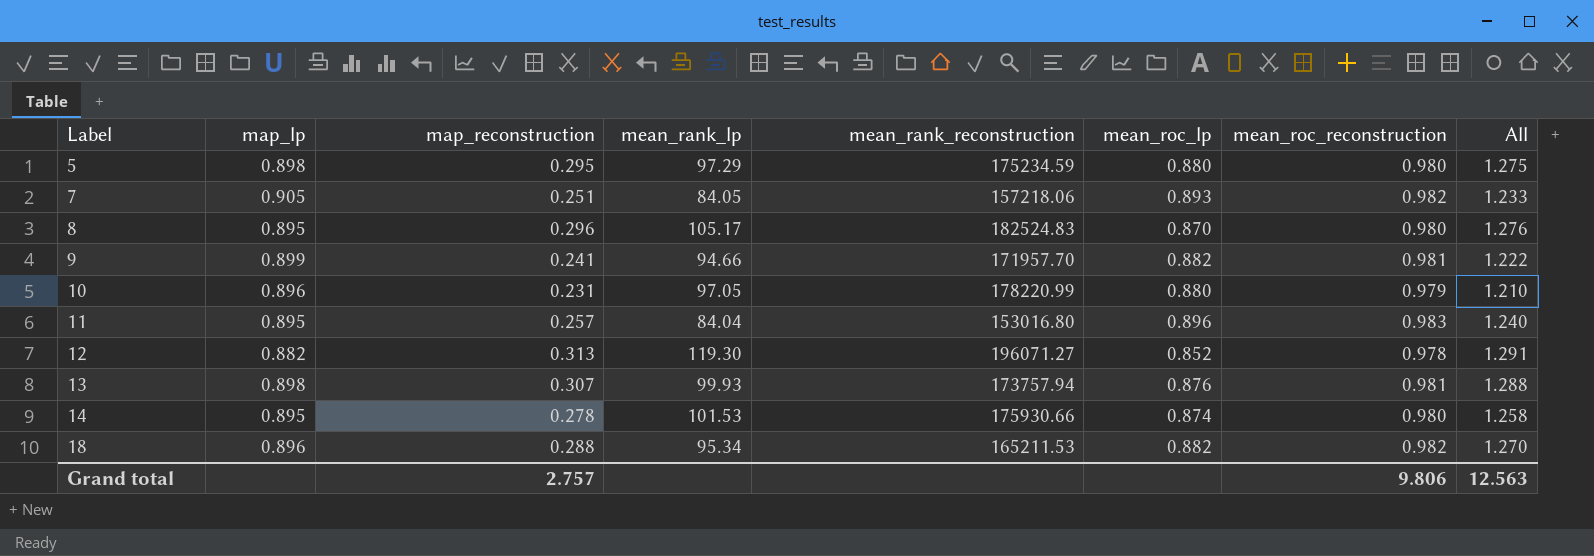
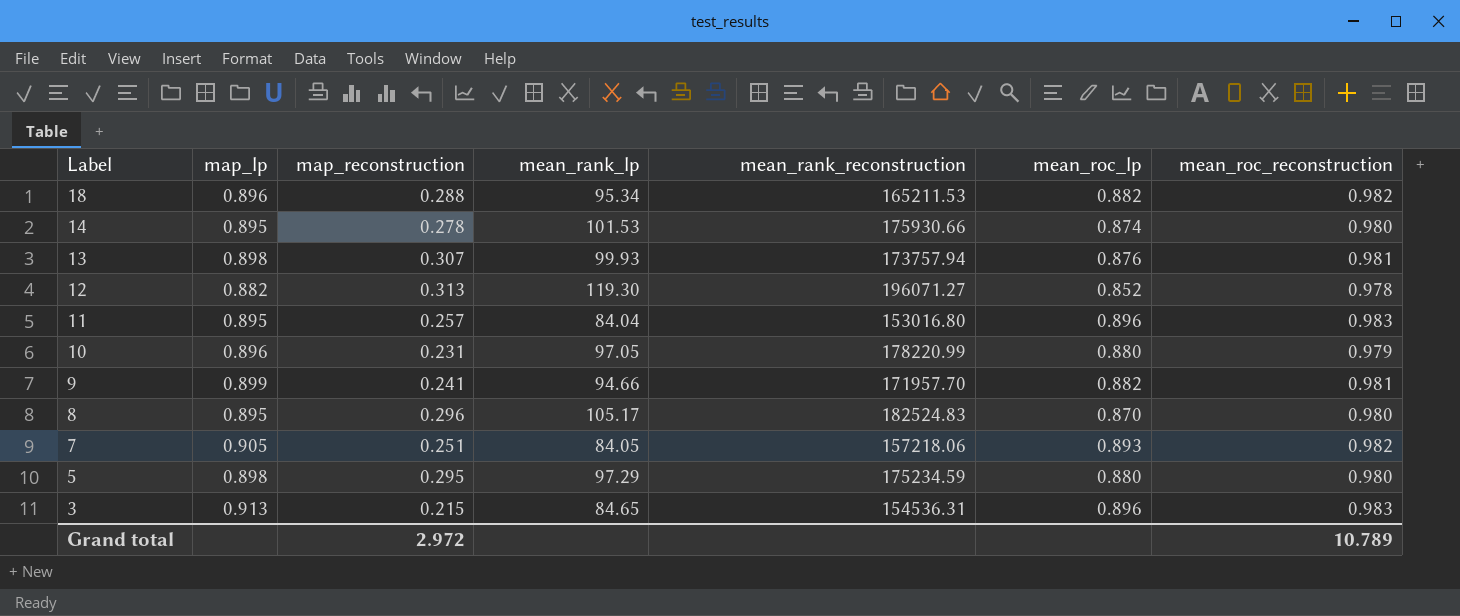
row order: Label ascending -> Label descending
column All | formula: [map_reconstruction] + [mean_roc_reconstruction] -> none
row 3: none -> 0.913 | 0.215 | 84.65 | 154536.31 | 0.896 | 0.983
Grand total | map_reconstruction: 2.757 -> 2.972
Grand total | mean_roc_reconstruction: 9.806 -> 10.789

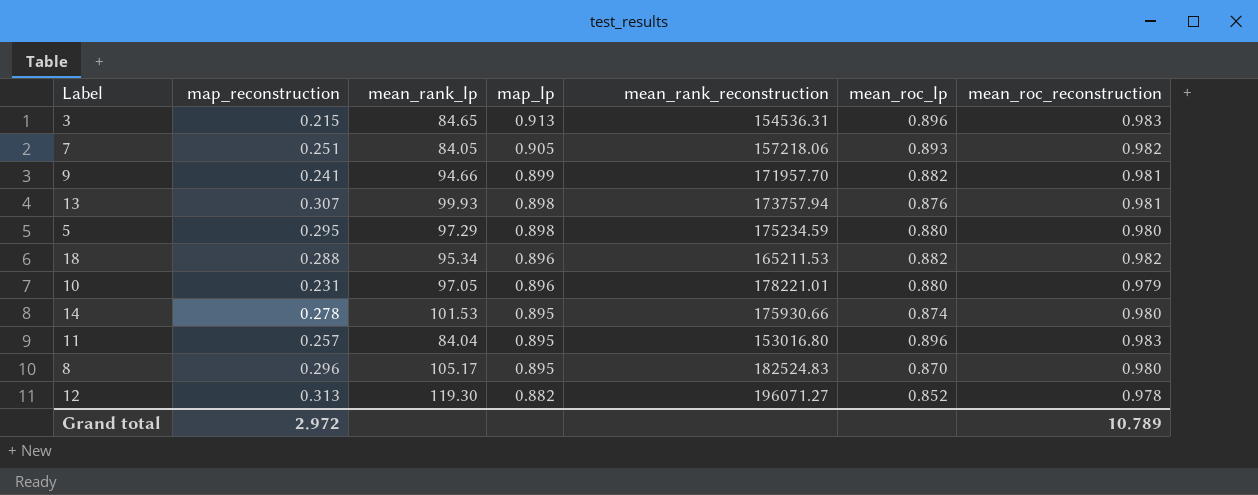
row order: Label descending -> map_lp descending
column map_lp | position: 2 -> 4
10 | mean_rank_reconstruction: 178220.99 -> 178221.01

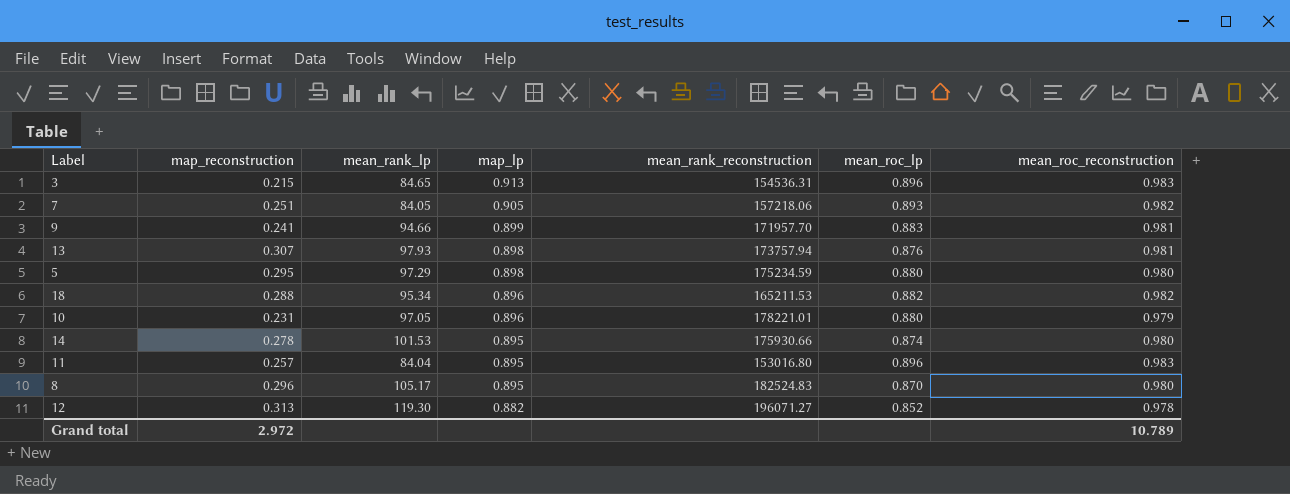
9 | mean_roc_lp: 0.882 -> 0.883
13 | mean_rank_lp: 99.93 -> 97.93

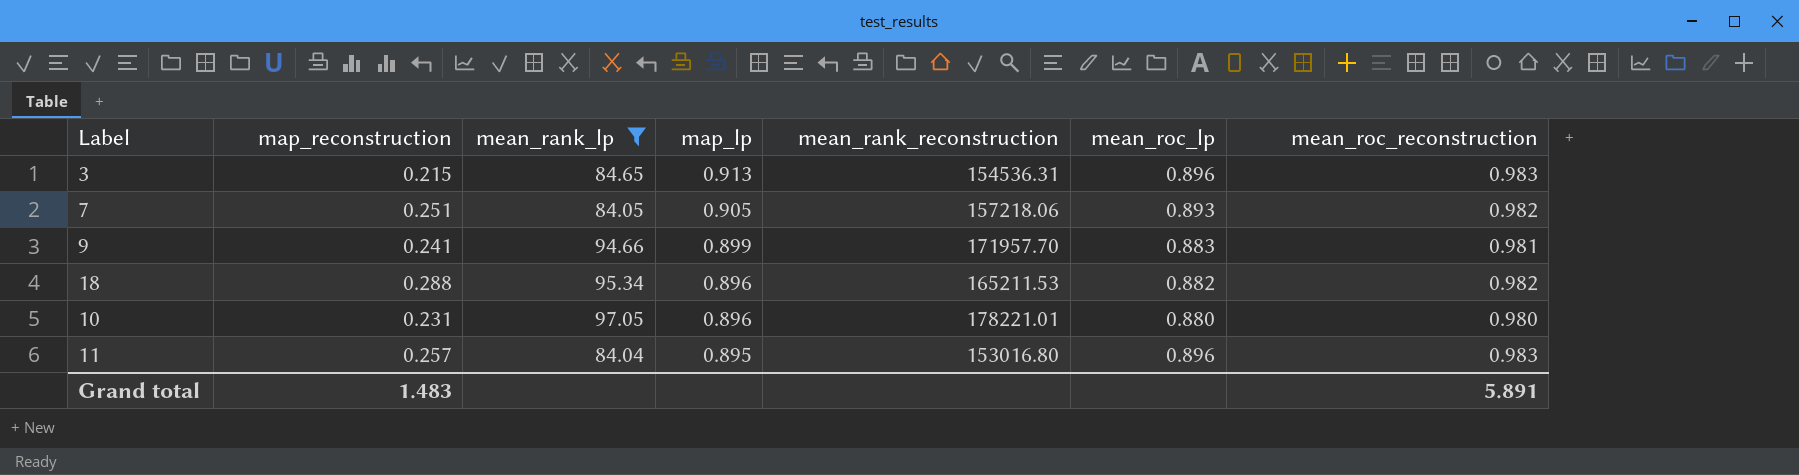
filter: none -> mean_rank_lp <= 97.05
10 | mean_roc_reconstruction: 0.979 -> 0.980
Grand total | map_reconstruction: 2.972 -> 1.483
Grand total | mean_roc_reconstruction: 10.789 -> 5.891

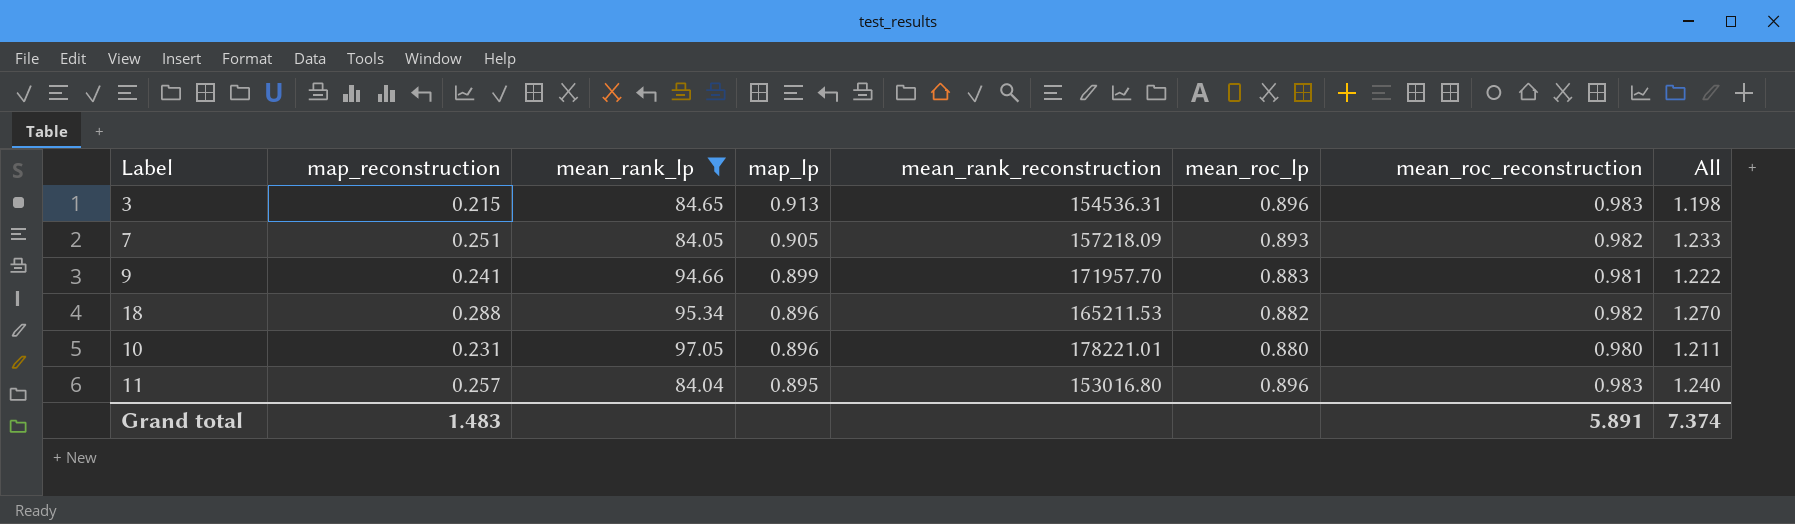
column All | formula: none -> [map_reconstruction] + [mean_roc_reconstruction]
7 | mean_rank_reconstruction: 157218.06 -> 157218.09

